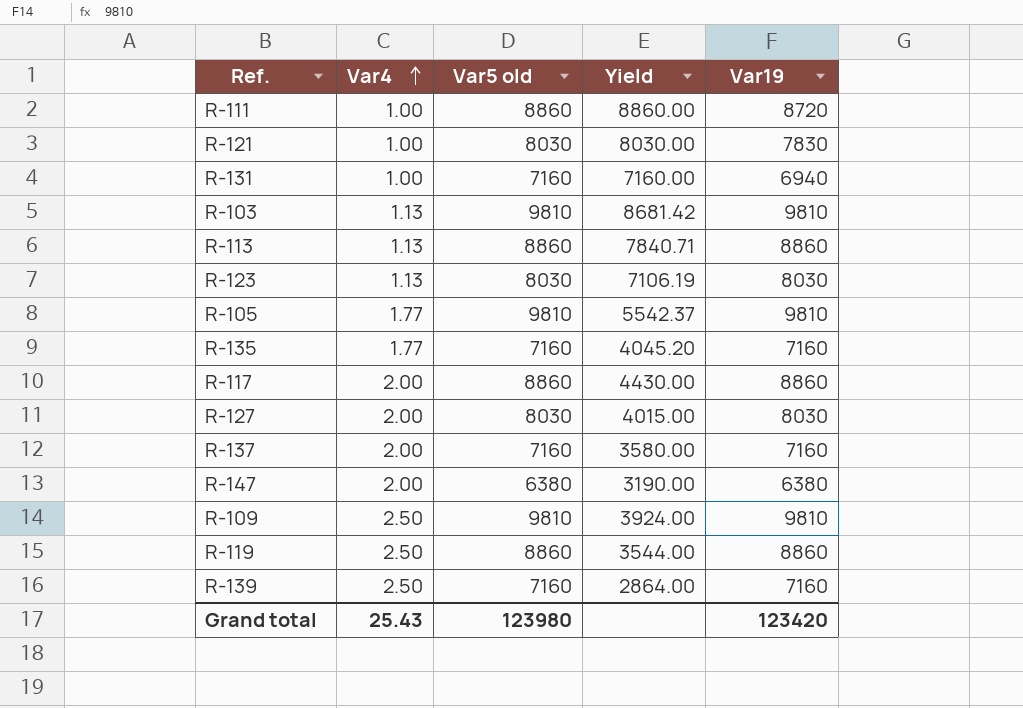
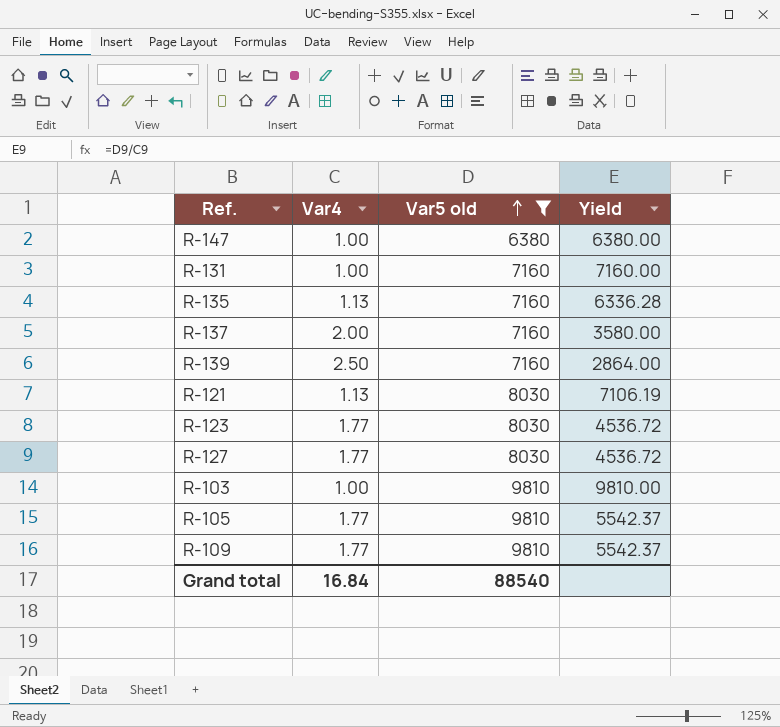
filter: none -> Var5 old != 8860
row order: Var4 ascending -> Var5 old ascending
column Var19 | position: 5 -> none
R-147 | Var4: 2.00 -> 1.00
R-147 | Yield: 3190.00 -> 6380.00
R-135 | Var4: 1.77 -> 1.13
R-135 | Yield: 4045.20 -> 6336.28
R-121 | Var4: 1.00 -> 1.13
R-121 | Yield: 8030.00 -> 7106.19
R-123 | Var4: 1.13 -> 1.77
R-123 | Yield: 7106.19 -> 4536.72
R-127 | Var4: 2.00 -> 1.77
R-127 | Yield: 4015.00 -> 4536.72
R-103 | Var4: 1.13 -> 1.00
R-103 | Yield: 8681.42 -> 9810.00
R-109 | Var4: 2.50 -> 1.77
R-109 | Yield: 3924.00 -> 5542.37
Grand total | Var4: 25.43 -> 16.84
Grand total | Var5 old: 123980 -> 88540

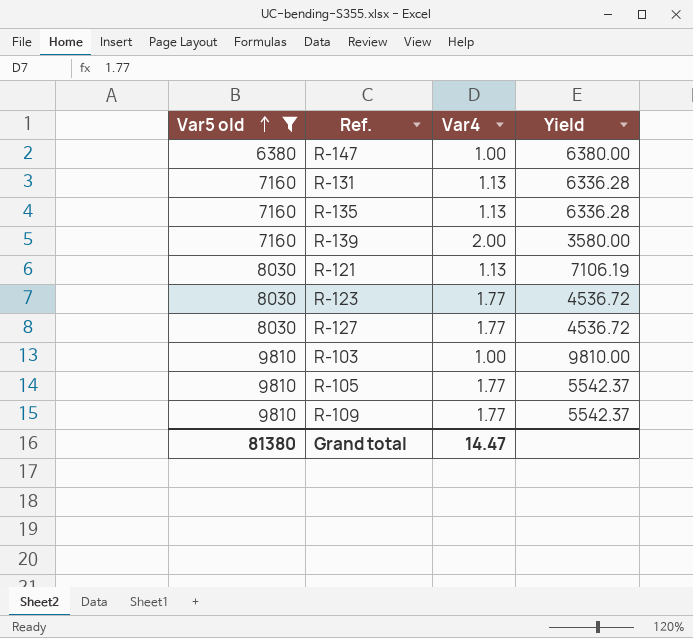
column Var5 old | position: 3 -> 1
row R-137: 2.00 | 7160 | 3580.00 -> none
R-131 | Var4: 1.00 -> 1.13
R-131 | Yield: 7160.00 -> 6336.28
R-139 | Var4: 2.50 -> 2.00
R-139 | Yield: 2864.00 -> 3580.00
Grand total | Var5 old: 88540 -> 81380
Grand total | Var4: 16.84 -> 14.47

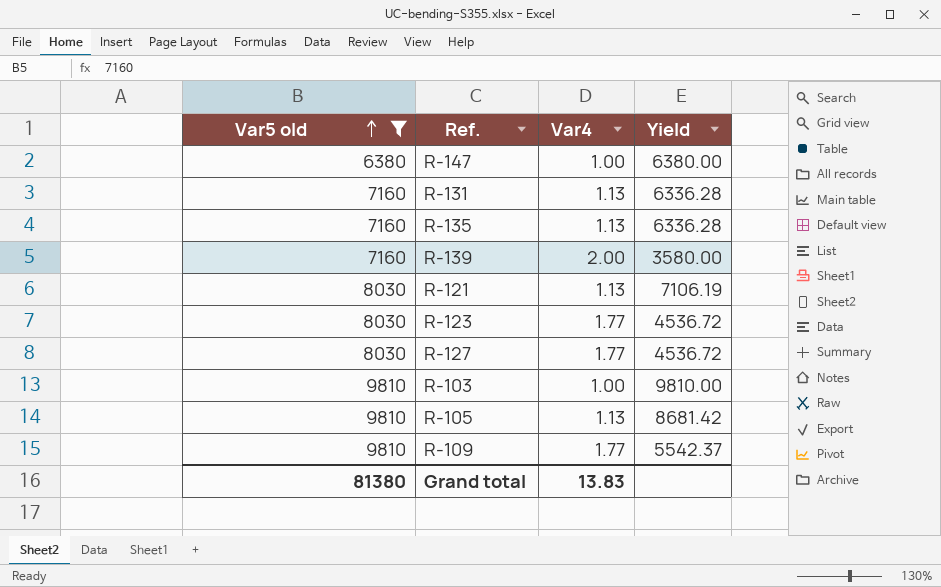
R-105 | Var4: 1.77 -> 1.13
R-105 | Yield: 5542.37 -> 8681.42
Grand total | Var4: 14.47 -> 13.83

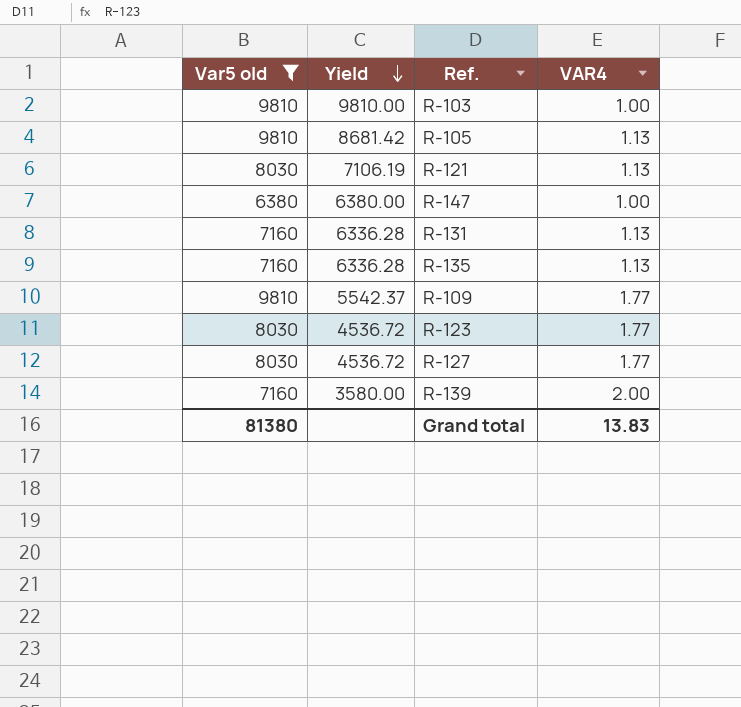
row order: Var5 old ascending -> Yield descending
column Yield | position: 4 -> 2
column name: Var4 -> VAR4

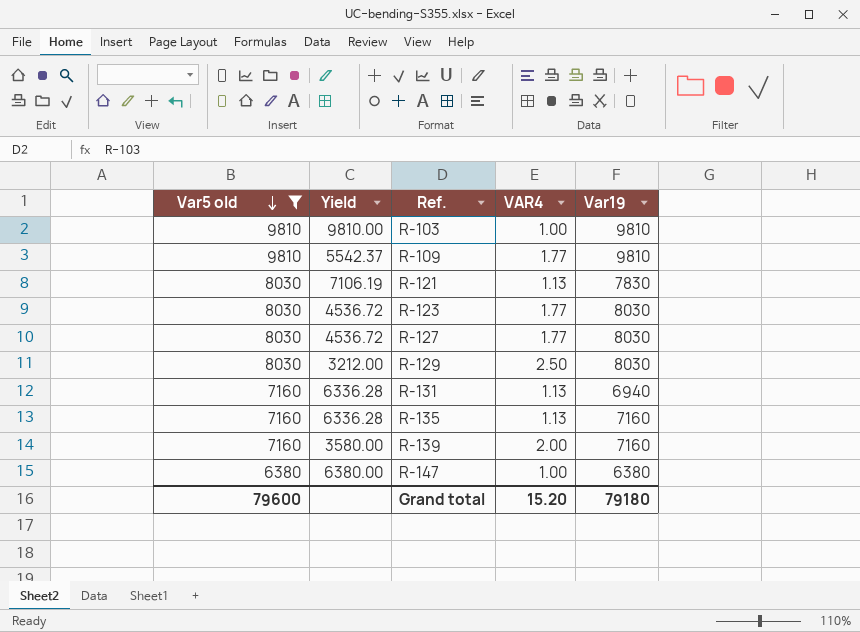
row order: Yield descending -> Var5 old descending
column Var19 | position: none -> 5
row R-105: 9810 | 8681.42 | 1.13 -> none
row R-129: none -> 8030 | 3212.00 | 2.50 | 8030
Grand total | Var5 old: 81380 -> 79600
Grand total | VAR4: 13.83 -> 15.20

